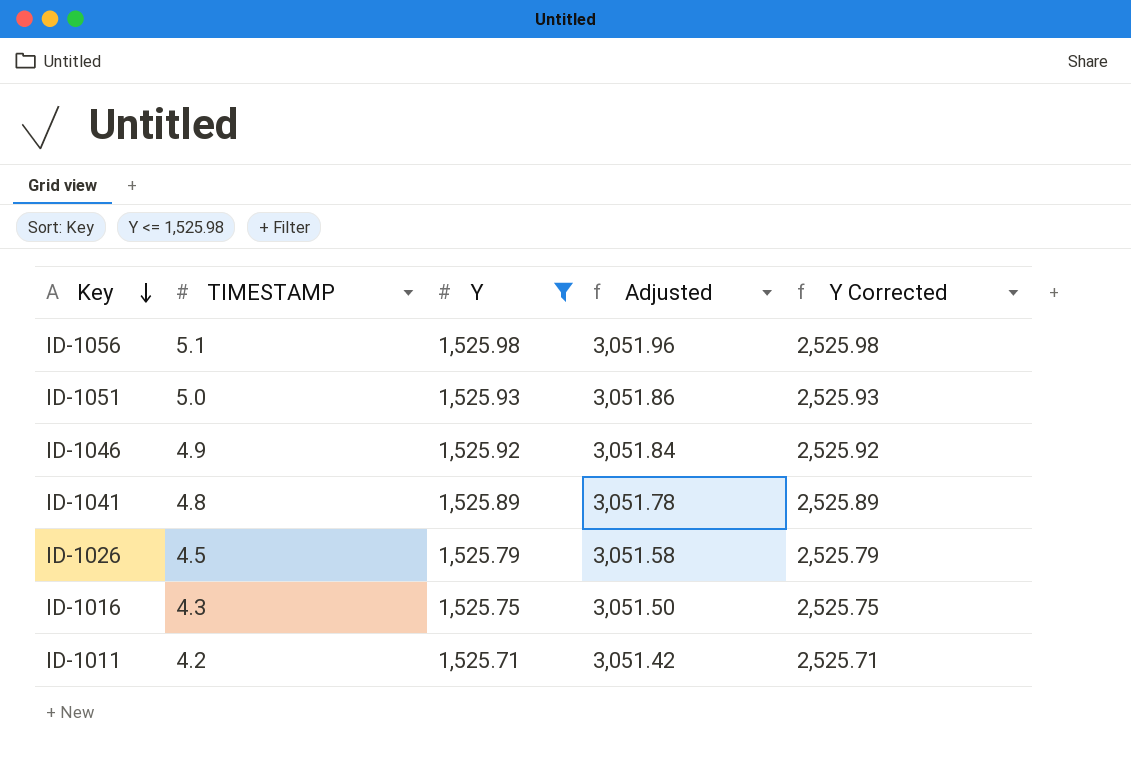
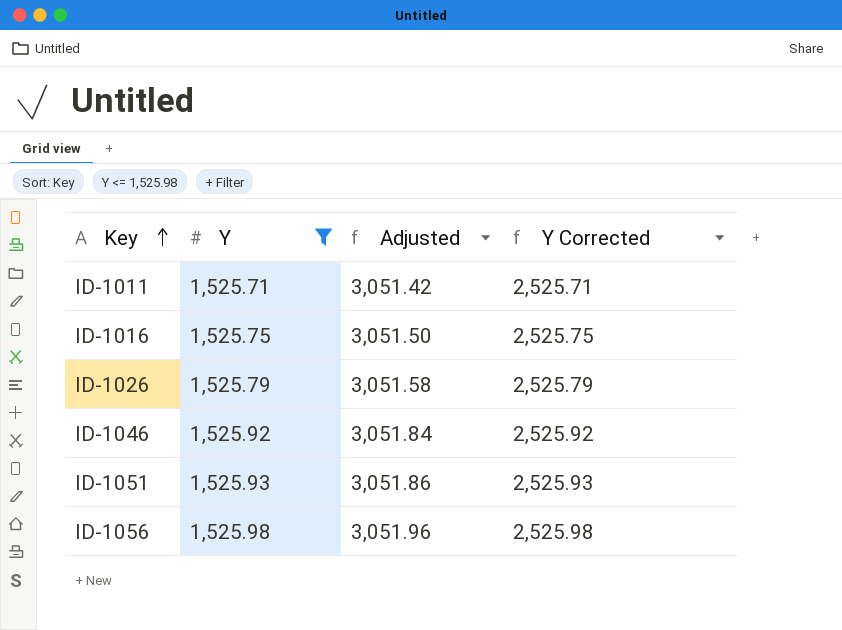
row order: Key descending -> Key ascending
column TIMESTAMP | position: 2 -> none
row ID-1041: 4.8 | 1,525.89 | 3,051.78 | 2,525.89 -> none

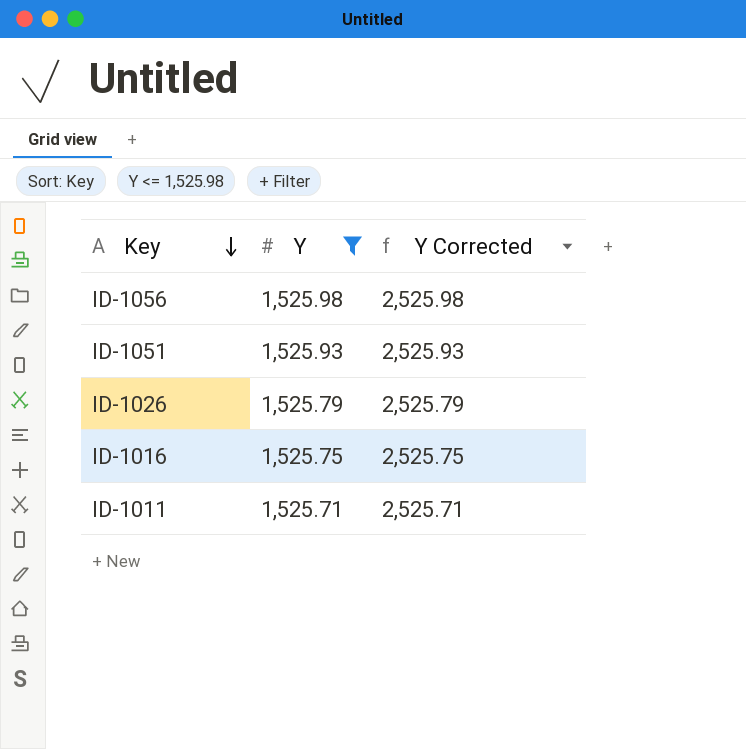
row order: Key ascending -> Key descending
column Adjusted | formula: [Y] * 2 -> none
row ID-1046: 1,525.92 | 3,051.84 | 2,525.92 -> none

